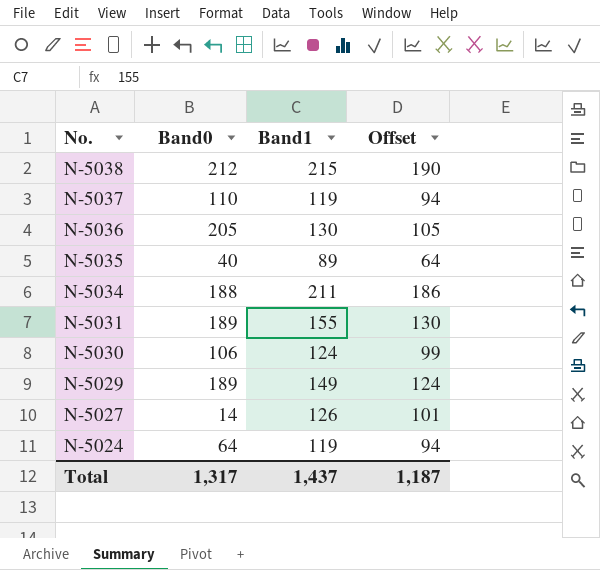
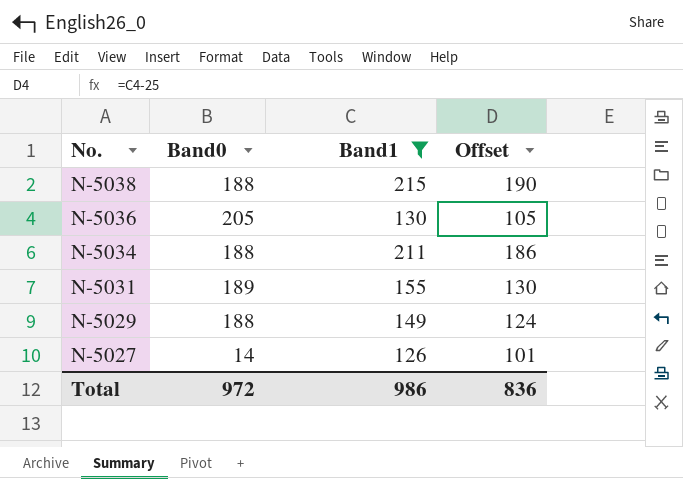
filter: none -> Band1 >= 126
N-5038 | Band0: 212 -> 188
N-5029 | Band0: 189 -> 188
Total | Band0: 1,317 -> 972
Total | Band1: 1,437 -> 986
Total | Offset: 1,187 -> 836

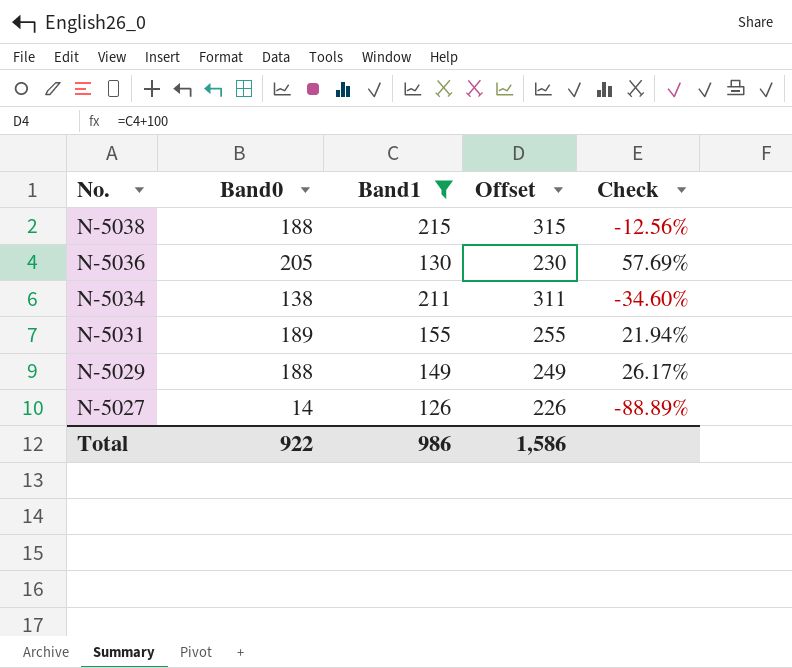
column Offset | formula: [Band1] - 25 -> [Band1] + 100
column Check | formula: none -> ([Band0] - [Band1]) / [Band1]
N-5034 | Band0: 188 -> 138
Total | Band0: 972 -> 922
Total | Offset: 836 -> 1,586

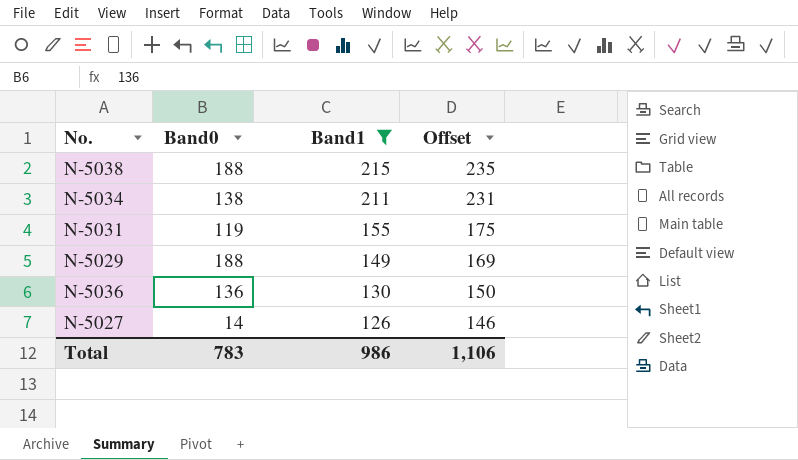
row order: No. descending -> Band1 descending
column Check | formula: ([Band0] - [Band1]) / [Band1] -> none
column Offset | formula: [Band1] + 100 -> [Band1] + 20
N-5031 | Band0: 189 -> 119
N-5036 | Band0: 205 -> 136
Total | Band0: 922 -> 783
Total | Offset: 1,586 -> 1,106

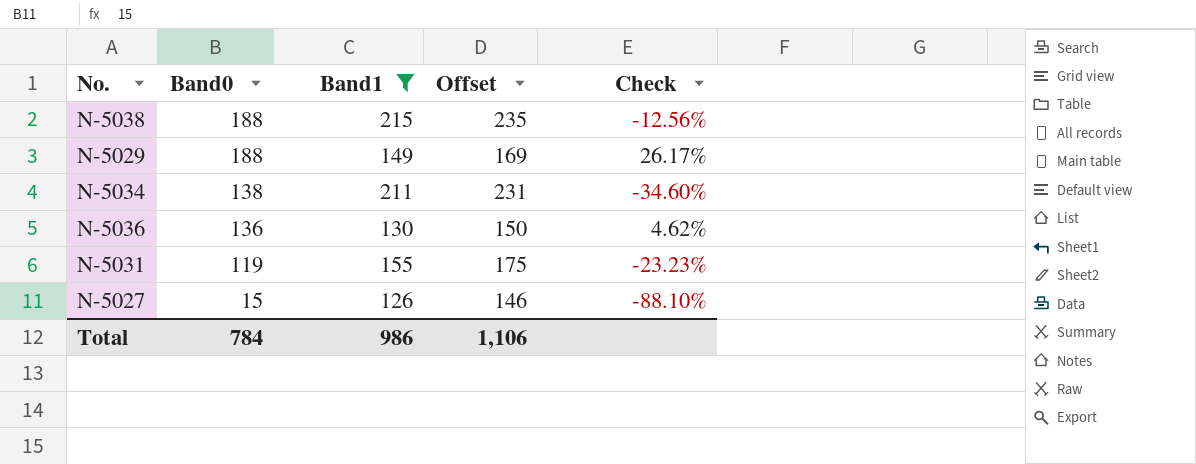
row order: Band1 descending -> Band0 descending
column Check | formula: none -> ([Band0] - [Band1]) / [Band1]
N-5027 | Band0: 14 -> 15
Total | Band0: 783 -> 784

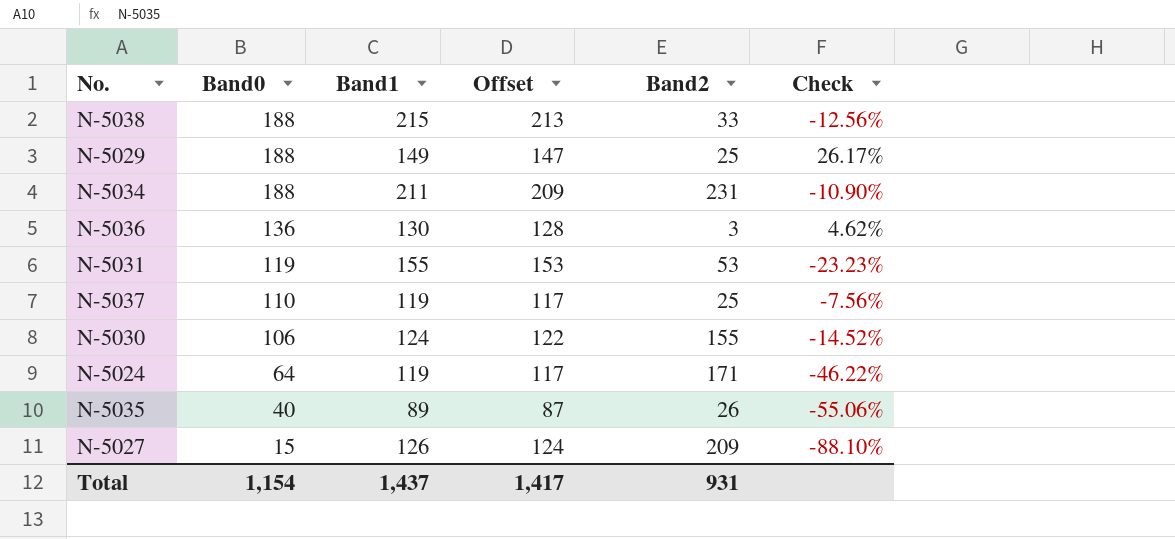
filter: Band1 >= 126 -> none
column Offset | formula: [Band1] + 20 -> [Band1] - 2
column Band2 | position: none -> 5
N-5034 | Band0: 138 -> 188
N-5034 | Check: -34.60% -> -10.90%
Total | Band0: 784 -> 1,154
Total | Band1: 986 -> 1,437
Total | Offset: 1,106 -> 1,417

